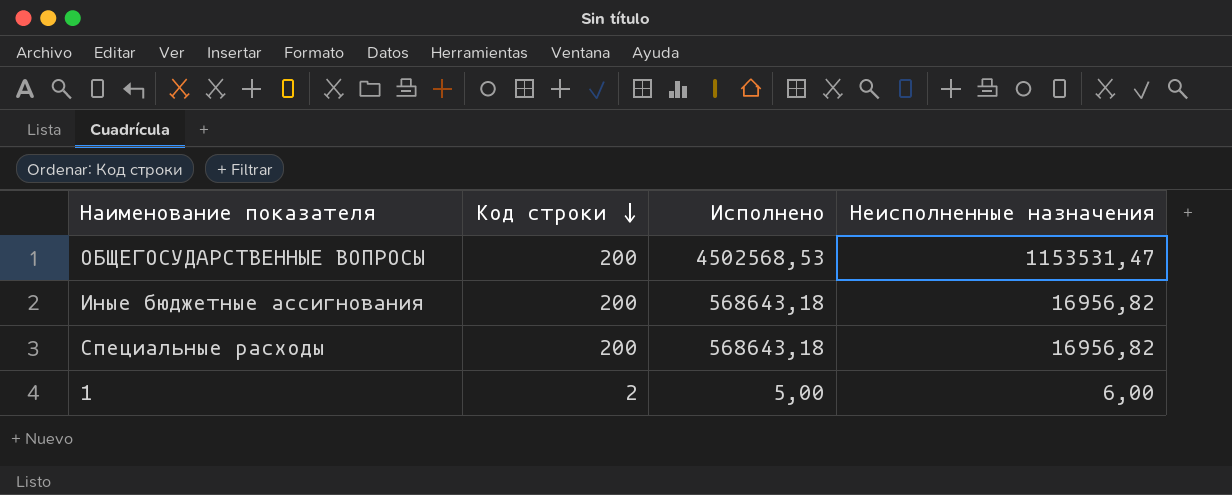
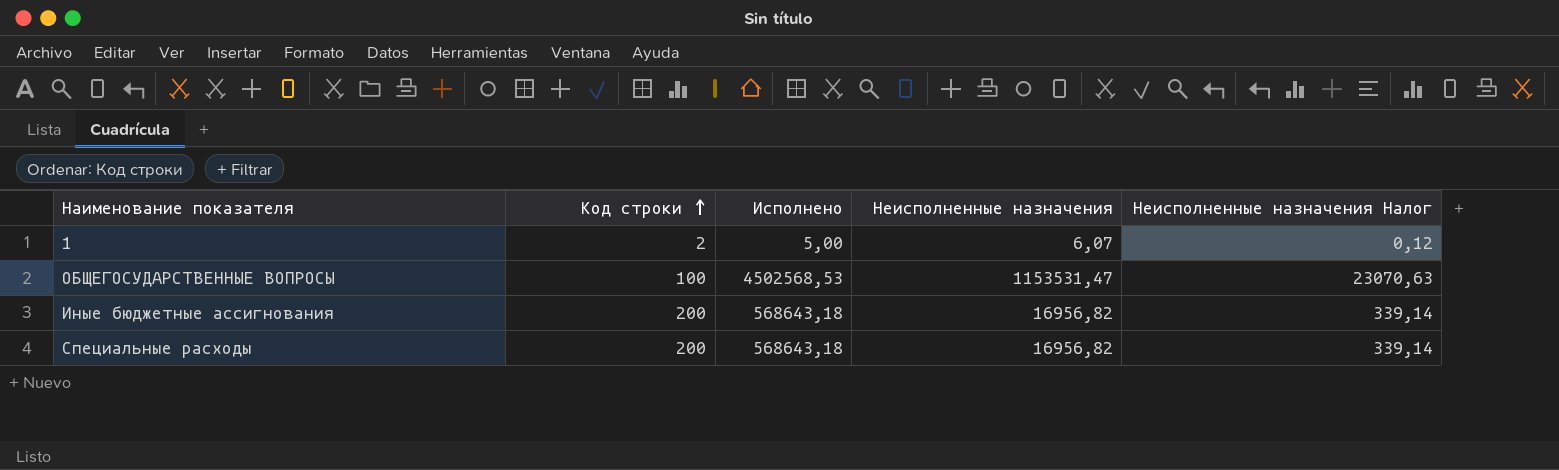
row order: Код строки descending -> Код строки ascending
column Неисполненные назначения Налог | formula: none -> [Неисполненные назначения] * 0,02
1 | Неисполненные назначения: 6,00 -> 6,07
ОБЩЕГОСУДАРСТВЕННЫЕ ВОПРОСЫ | Код строки: 200 -> 100

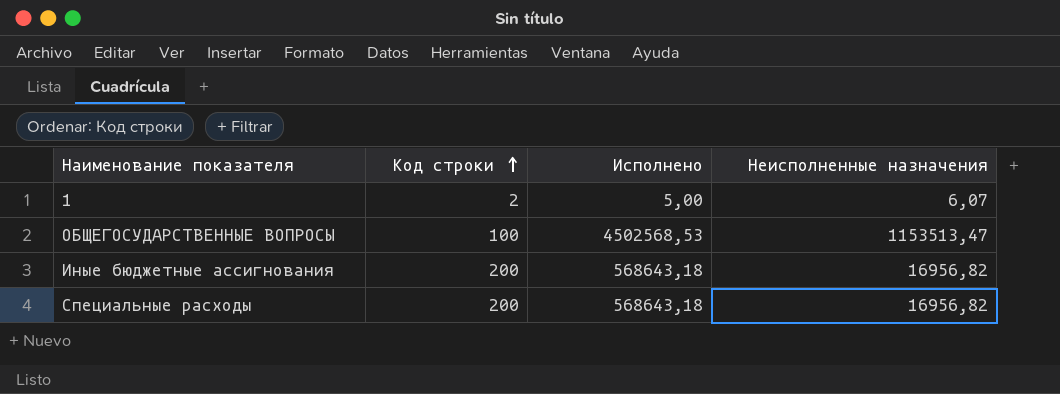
column Неисполненные назначения Налог | formula: [Неисполненные назначения] * 0,02 -> none
ОБЩЕГОСУДАРСТВЕННЫЕ ВОПРОСЫ | Неисполненные назначения: 1153531,47 -> 1153513,47

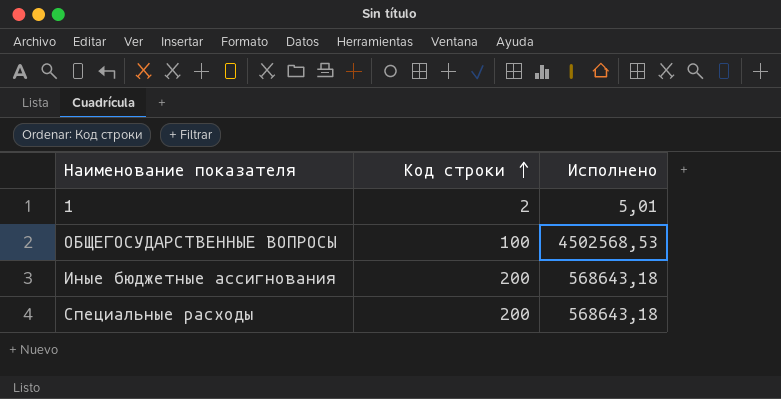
column Неисполненные назначения | position: 4 -> none
1 | Исполнено: 5,00 -> 5,01

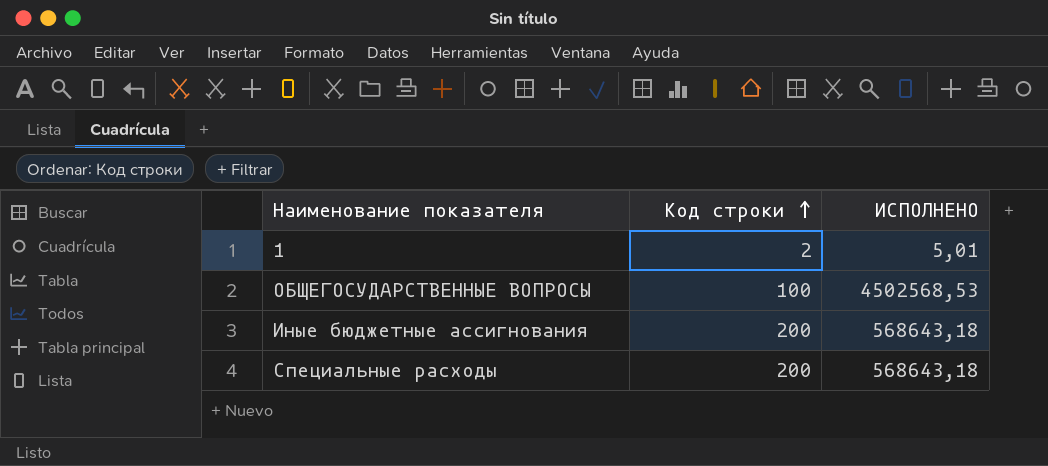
column name: Исполнено -> ИСПОЛНЕНО

